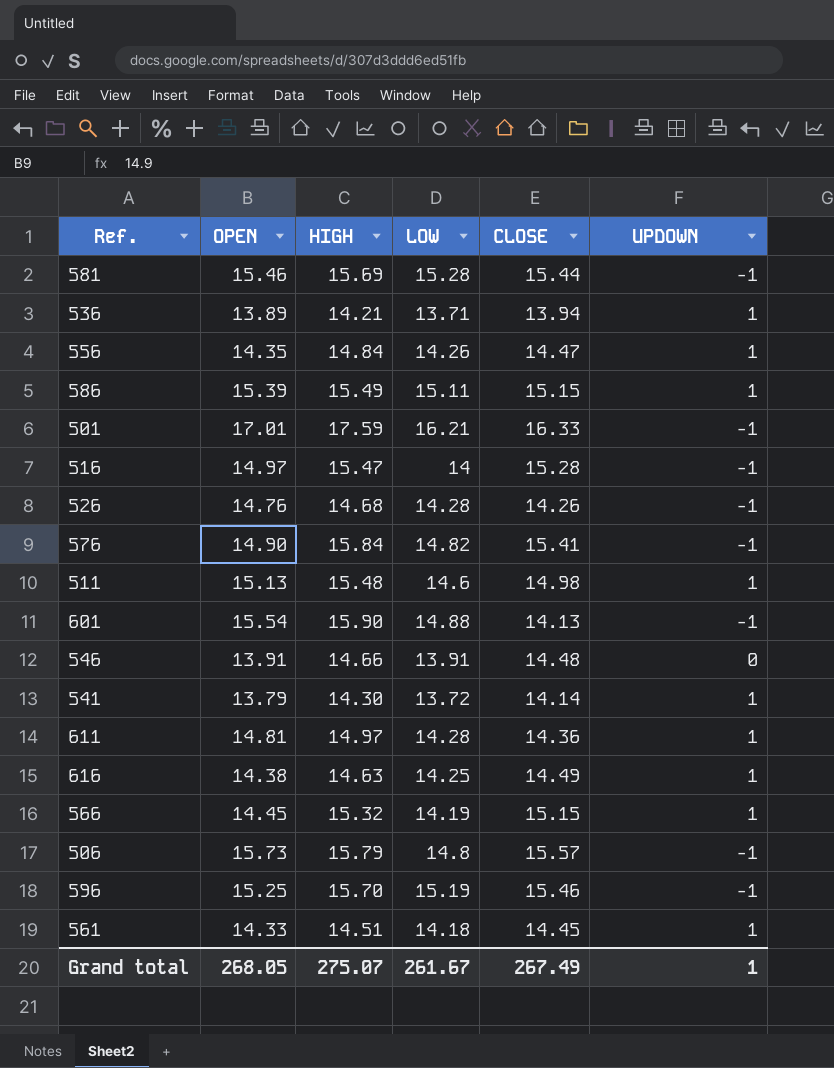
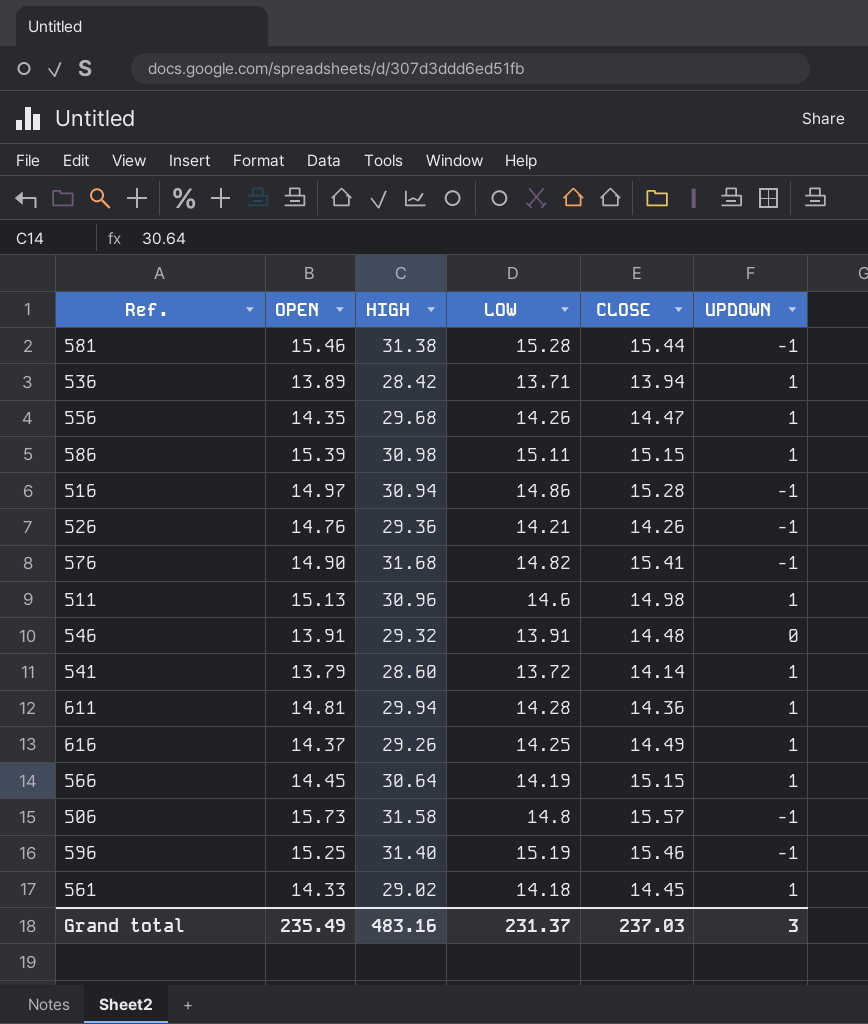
row 501: 17.01 | 17.59 | 16.21 | 16.33 | -1 -> none
row 601: 15.54 | 15.90 | 14.88 | 14.13 | -1 -> none
581 | HIGH: 15.69 -> 31.38
536 | HIGH: 14.21 -> 28.42
556 | HIGH: 14.84 -> 29.68
586 | HIGH: 15.49 -> 30.98
516 | HIGH: 15.47 -> 30.94
516 | LOW: 14 -> 14.86
526 | HIGH: 14.68 -> 29.36
526 | LOW: 14.28 -> 14.21
576 | HIGH: 15.84 -> 31.68
511 | HIGH: 15.48 -> 30.96
546 | HIGH: 14.66 -> 29.32
541 | HIGH: 14.30 -> 28.60
611 | HIGH: 14.97 -> 29.94
616 | OPEN: 14.38 -> 14.37
616 | HIGH: 14.63 -> 29.26
566 | HIGH: 15.32 -> 30.64
506 | HIGH: 15.79 -> 31.58
596 | HIGH: 15.70 -> 31.40
561 | HIGH: 14.51 -> 29.02
Grand total | OPEN: 268.05 -> 235.49
Grand total | HIGH: 275.07 -> 483.16
Grand total | LOW: 261.67 -> 231.37
Grand total | CLOSE: 267.49 -> 237.03
Grand total | UPDOWN: 1 -> 3

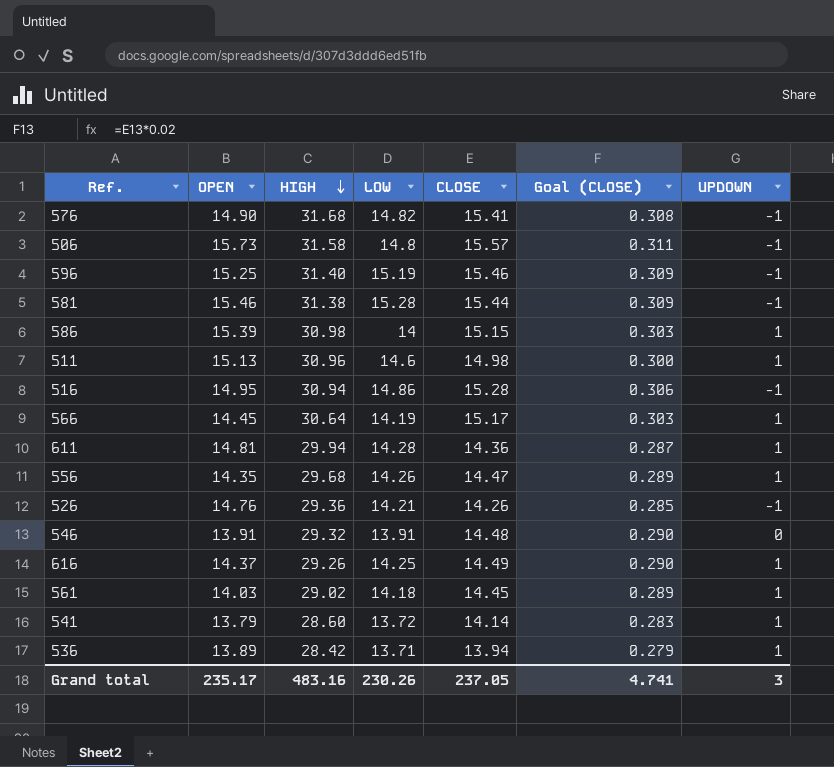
row order: none -> HIGH descending
column Goal (CLOSE) | formula: none -> [CLOSE] * 0.02
586 | LOW: 15.11 -> 14
516 | OPEN: 14.97 -> 14.95
566 | CLOSE: 15.15 -> 15.17
561 | OPEN: 14.33 -> 14.03
Grand total | OPEN: 235.49 -> 235.17
Grand total | LOW: 231.37 -> 230.26
Grand total | CLOSE: 237.03 -> 237.05

